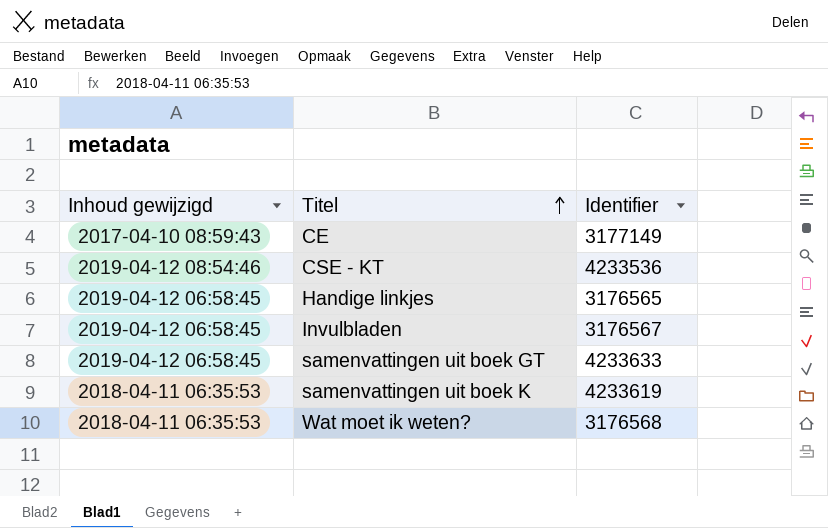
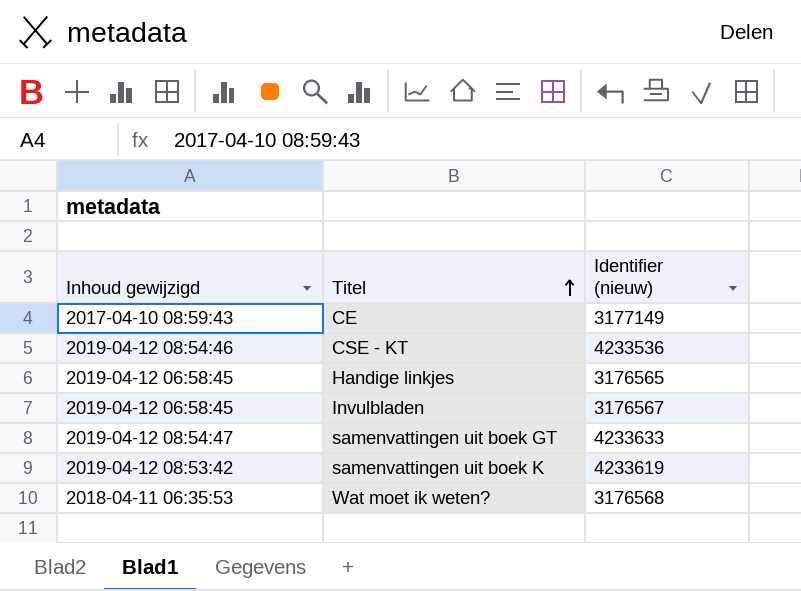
column name: Identifier -> Identifier (nieuw)
samenvattingen uit boek GT | Inhoud gewijzigd: 2019-04-12 06:58:45 -> 2019-04-12 08:54:47
samenvattingen uit boek K | Inhoud gewijzigd: 2018-04-11 06:35:53 -> 2019-04-12 08:53:42

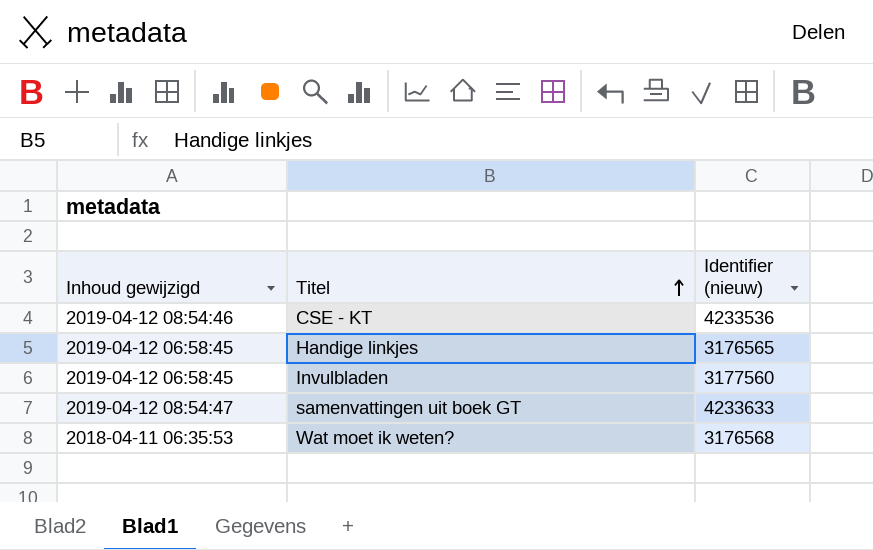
row CE: 2017-04-10 08:59:43 | 3177149 -> none
row samenvattingen uit boek K: 2019-04-12 08:53:42 | 4233619 -> none
Invulbladen | Identifier (nieuw): 3176567 -> 3177560

